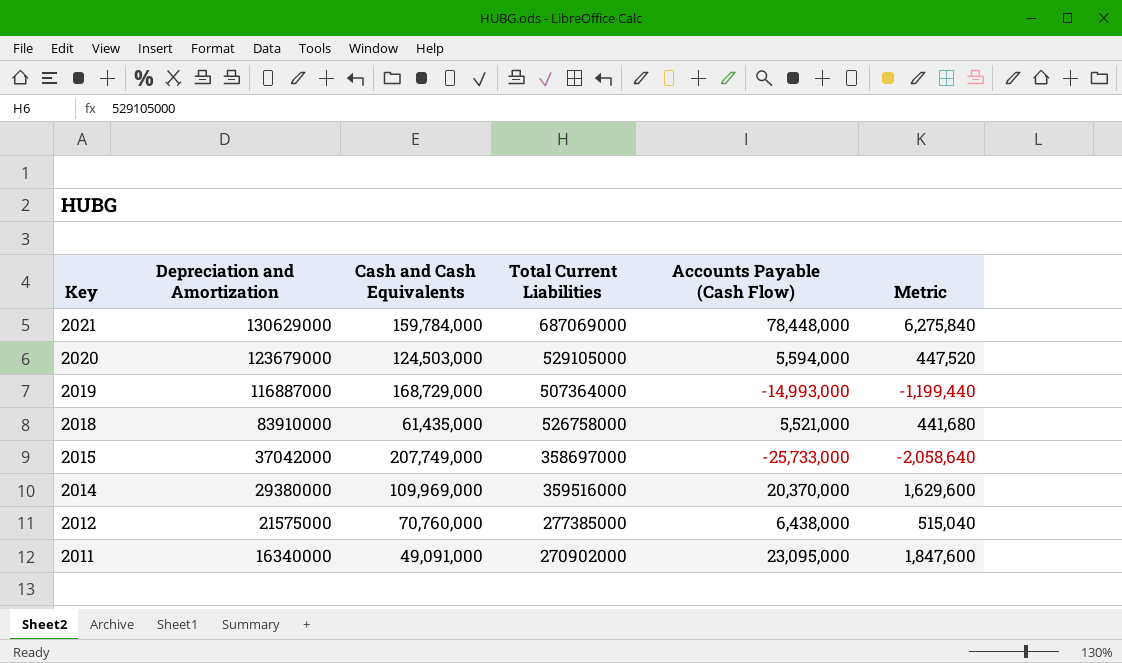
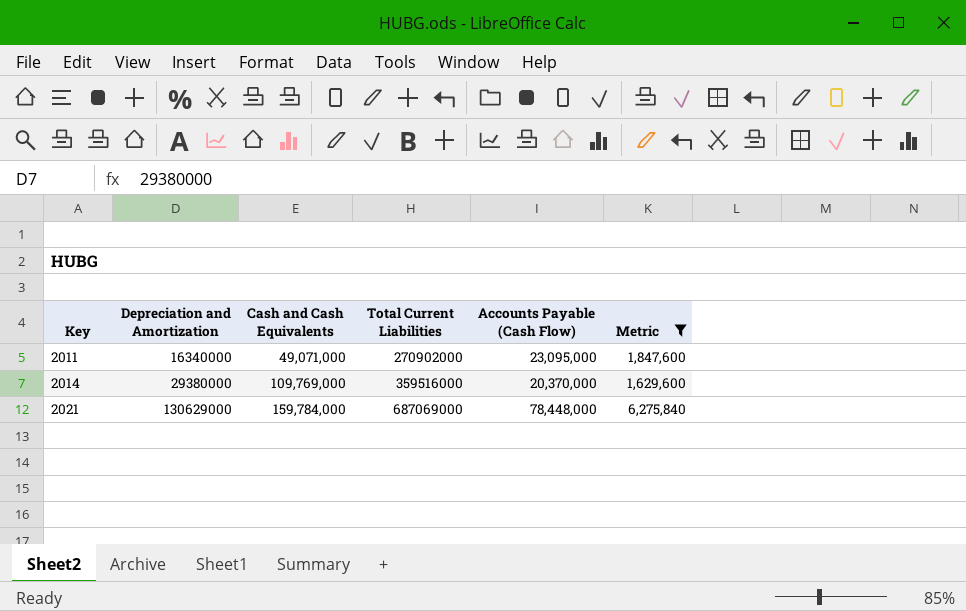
filter: none -> Metric >= 1,629,600
row order: Key descending -> Key ascending
2011 | Cash and Cash Equivalents: 49,091,000 -> 49,071,000
2014 | Cash and Cash Equivalents: 109,969,000 -> 109,769,000

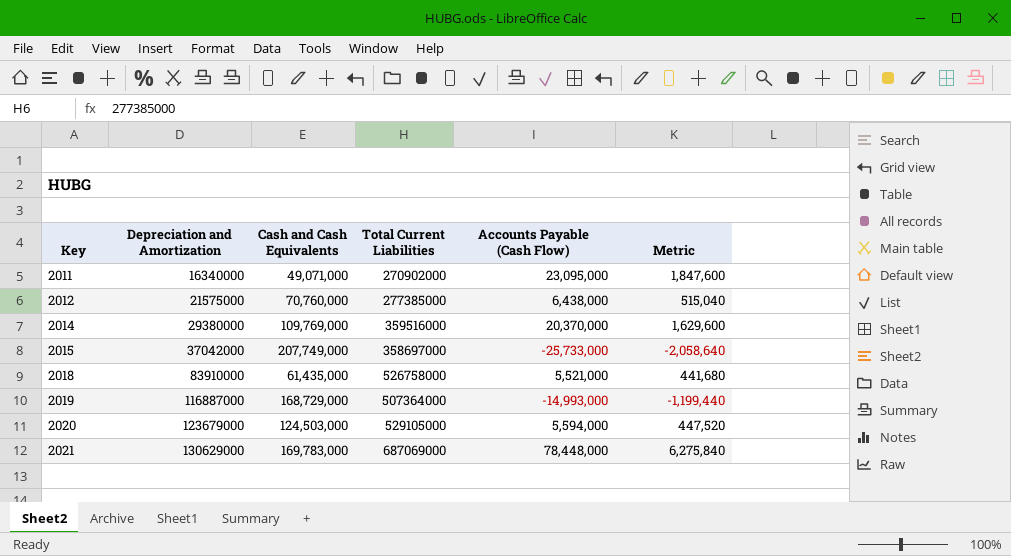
filter: Metric >= 1,629,600 -> none
2021 | Cash and Cash Equivalents: 159,784,000 -> 169,783,000

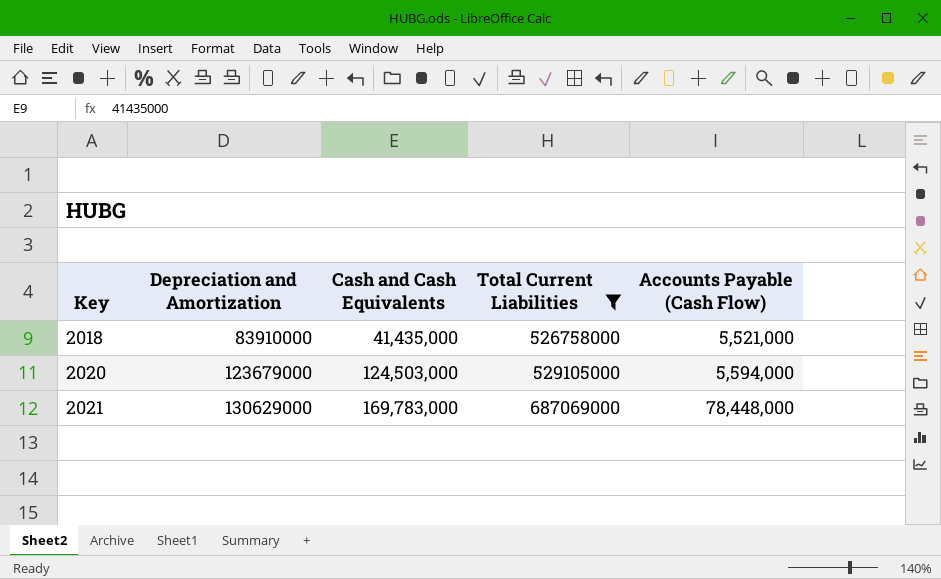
filter: none -> Total Current Liabilities >= 526758000
column Metric | formula: [Accounts Payable (Cash Flow)] * 0.08 -> none
2018 | Cash and Cash Equivalents: 61,435,000 -> 41,435,000

